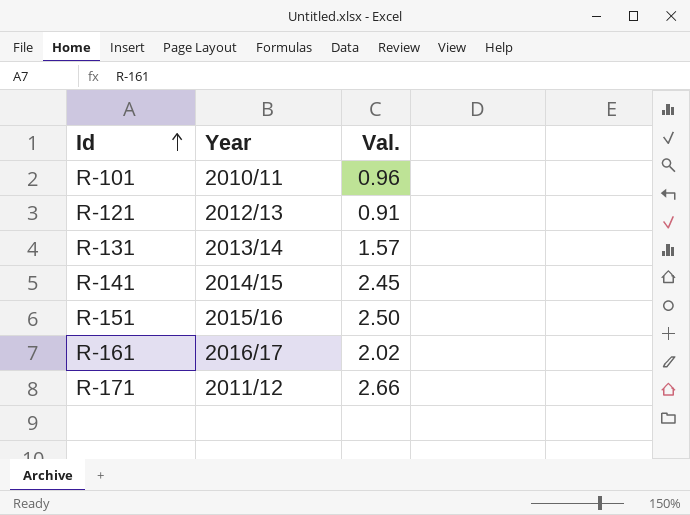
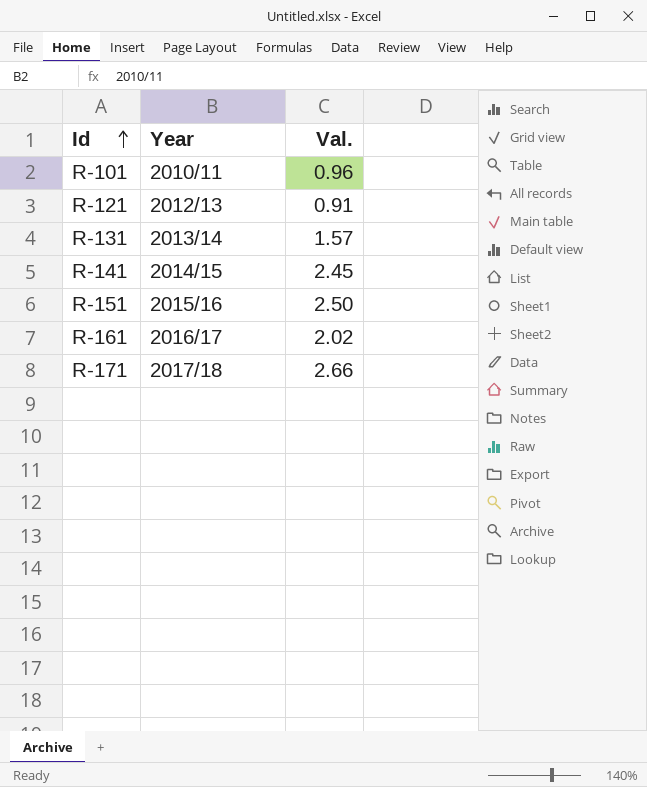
R-171 | Year: 2011/12 -> 2017/18

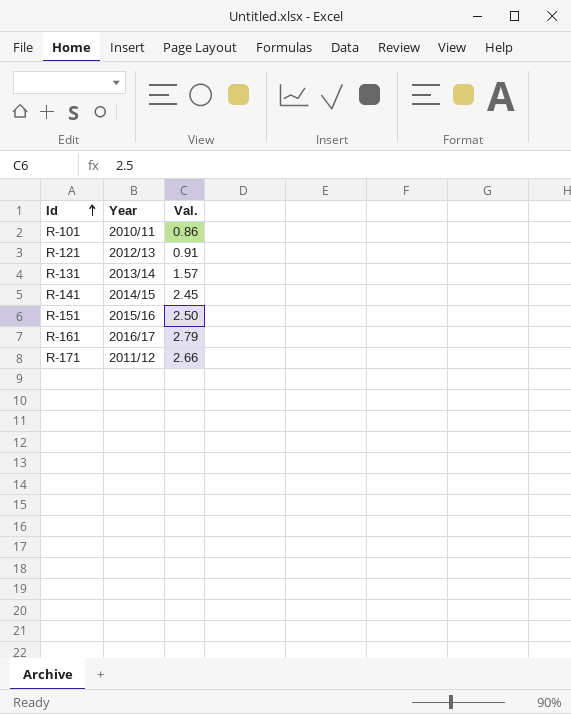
R-101 | Val.: 0.96 -> 0.86
R-161 | Val.: 2.02 -> 2.79
R-171 | Year: 2017/18 -> 2011/12

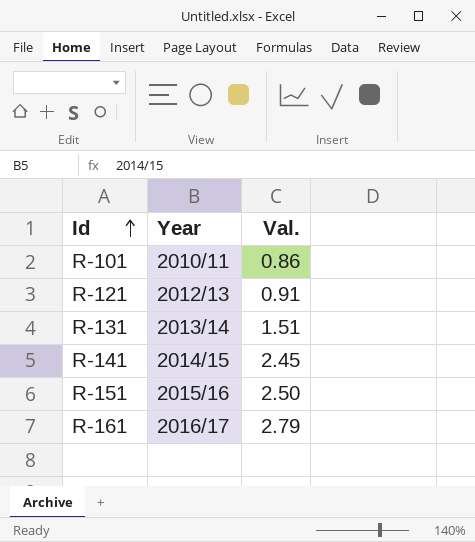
row R-171: 2011/12 | 2.66 -> none
R-131 | Val.: 1.57 -> 1.51

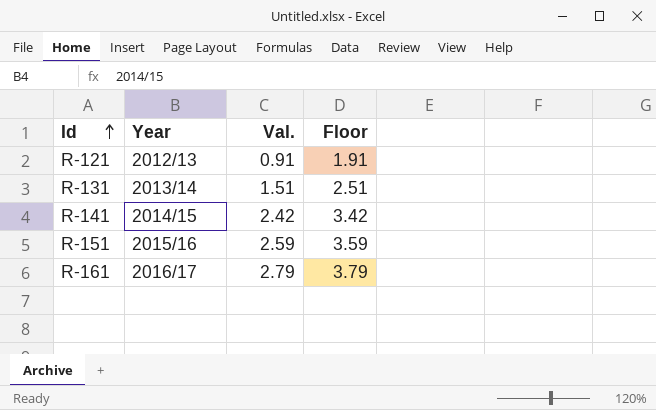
column Floor | formula: none -> [Val.] + 1
row R-101: 2010/11 | 0.86 -> none
R-141 | Val.: 2.45 -> 2.42
R-151 | Val.: 2.50 -> 2.59

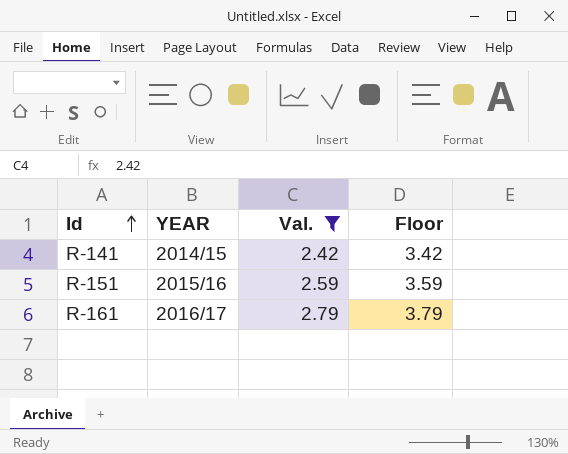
filter: none -> Val. >= 2.42
column name: Year -> YEAR

